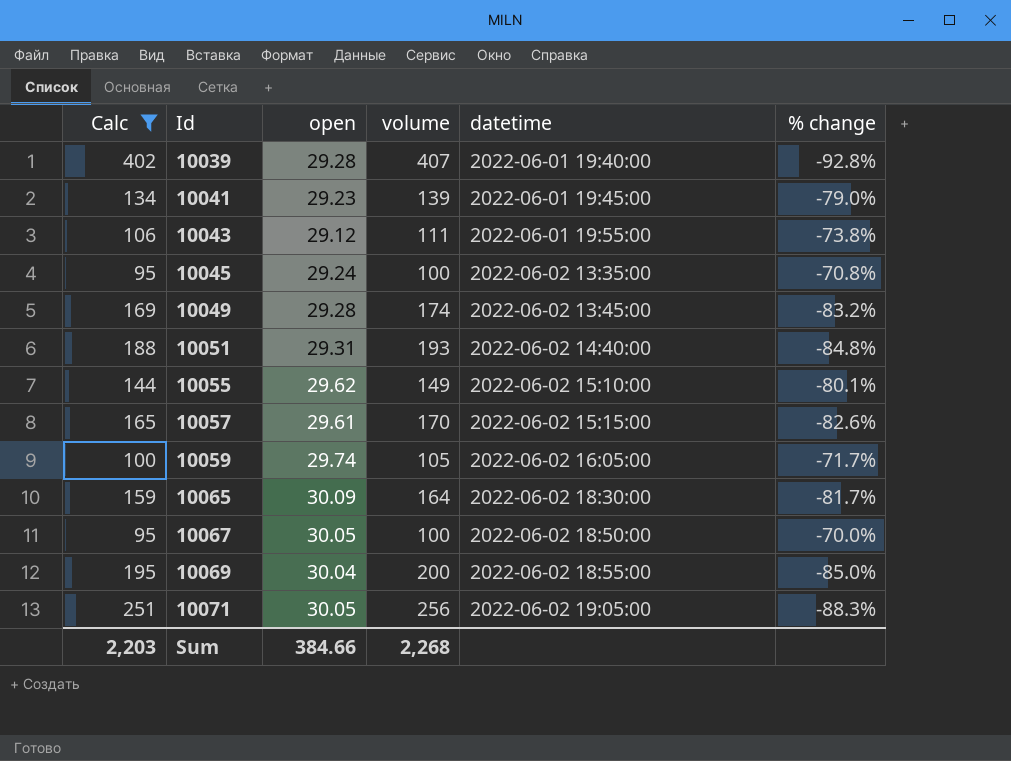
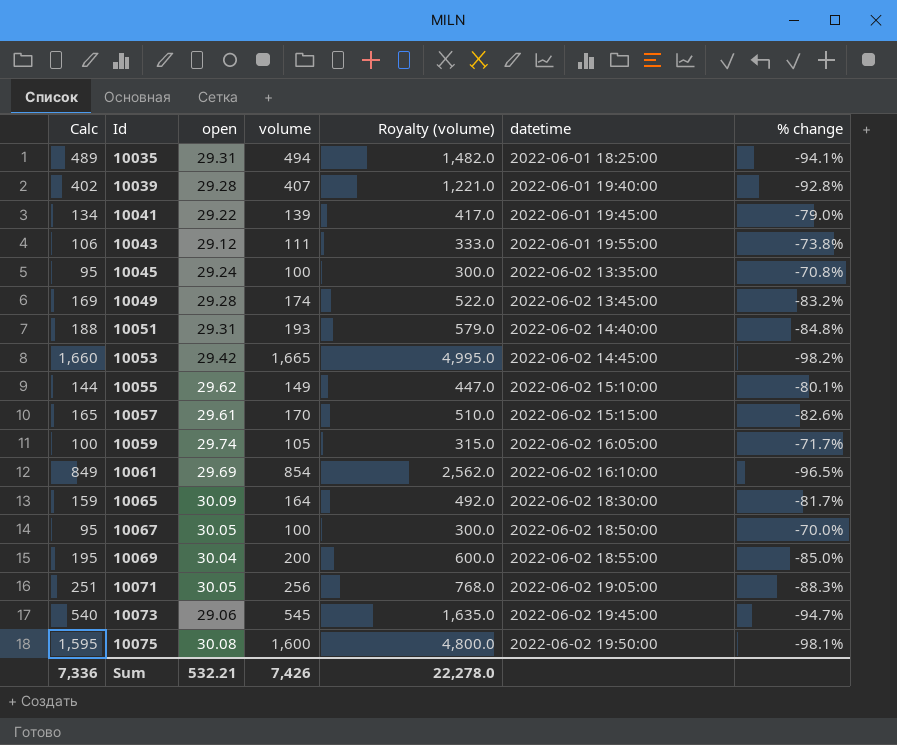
filter: Calc <= 402 -> none
column Royalty (volume) | formula: none -> [volume] * 3
10041 | open: 29.23 -> 29.22
Sum | Calc: 2,203 -> 7,336
Sum | open: 384.66 -> 532.21
Sum | volume: 2,268 -> 7,426

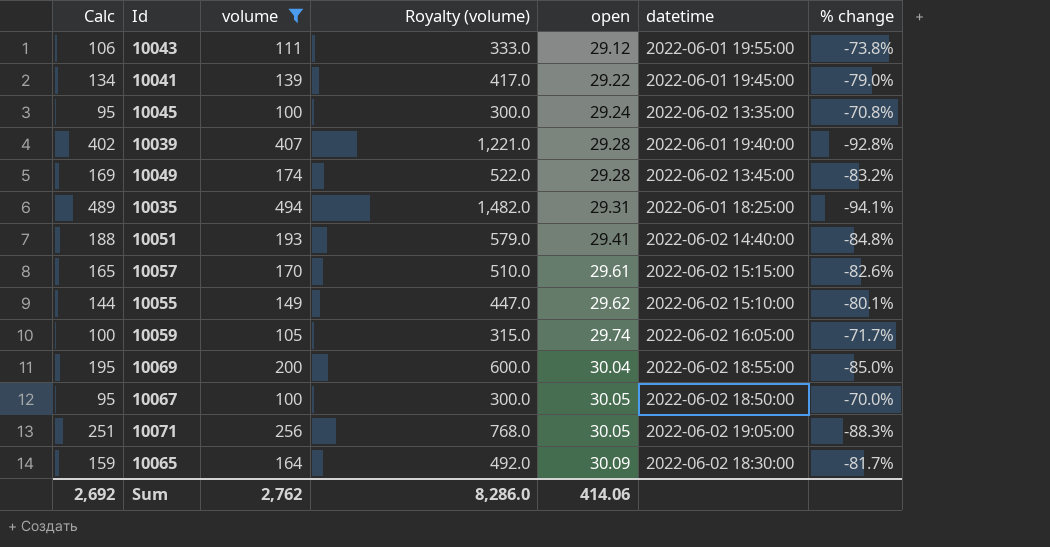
filter: none -> volume <= 494
row order: Id ascending -> open ascending
column open | position: 3 -> 5
10051 | open: 29.31 -> 29.41
Sum | Calc: 7,336 -> 2,692
Sum | volume: 7,426 -> 2,762
Sum | Royalty (volume): 22,278.0 -> 8,286.0
Sum | open: 532.21 -> 414.06

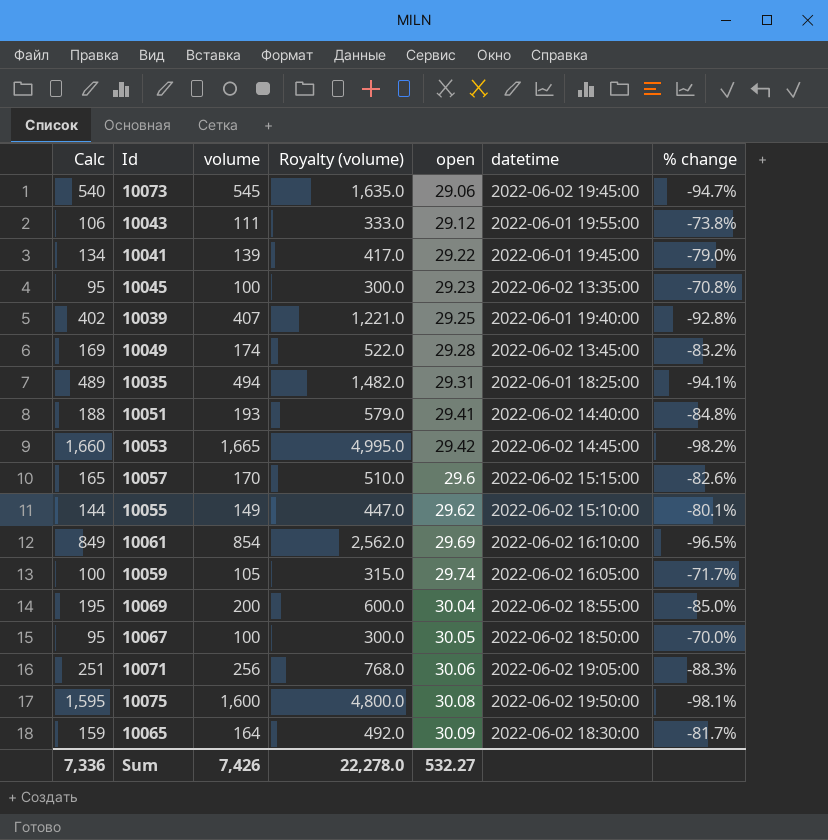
filter: volume <= 494 -> none
10045 | open: 29.24 -> 29.23
10039 | open: 29.28 -> 29.25
10057 | open: 29.61 -> 29.6
10071 | open: 30.05 -> 30.06
Sum | Calc: 2,692 -> 7,336
Sum | volume: 2,762 -> 7,426
Sum | Royalty (volume): 8,286.0 -> 22,278.0
Sum | open: 414.06 -> 532.27

